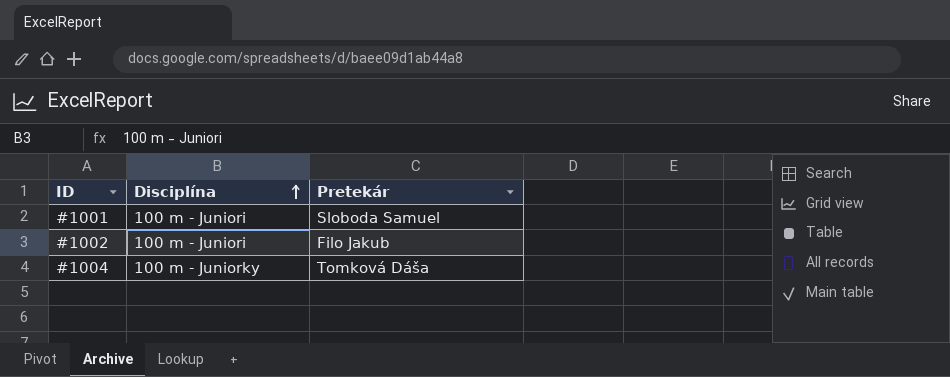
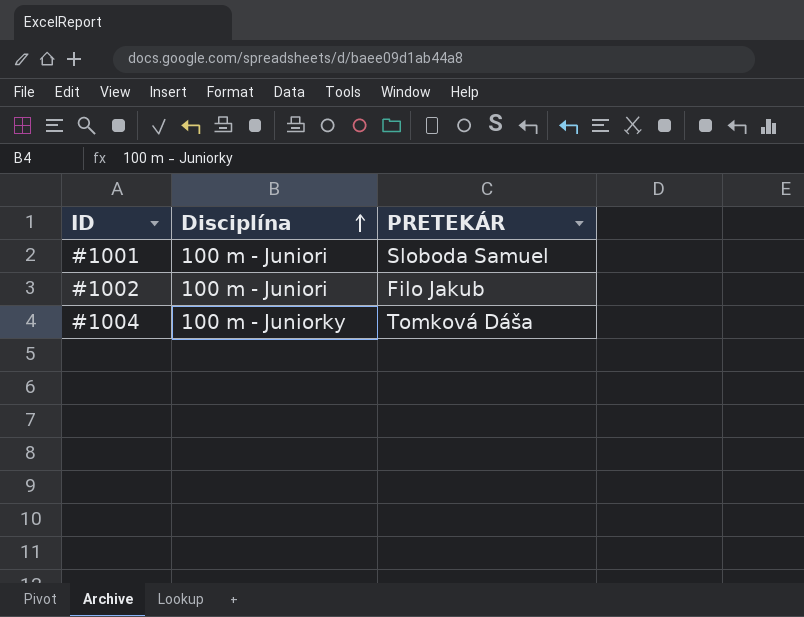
column name: Pretekár -> PRETEKÁR

